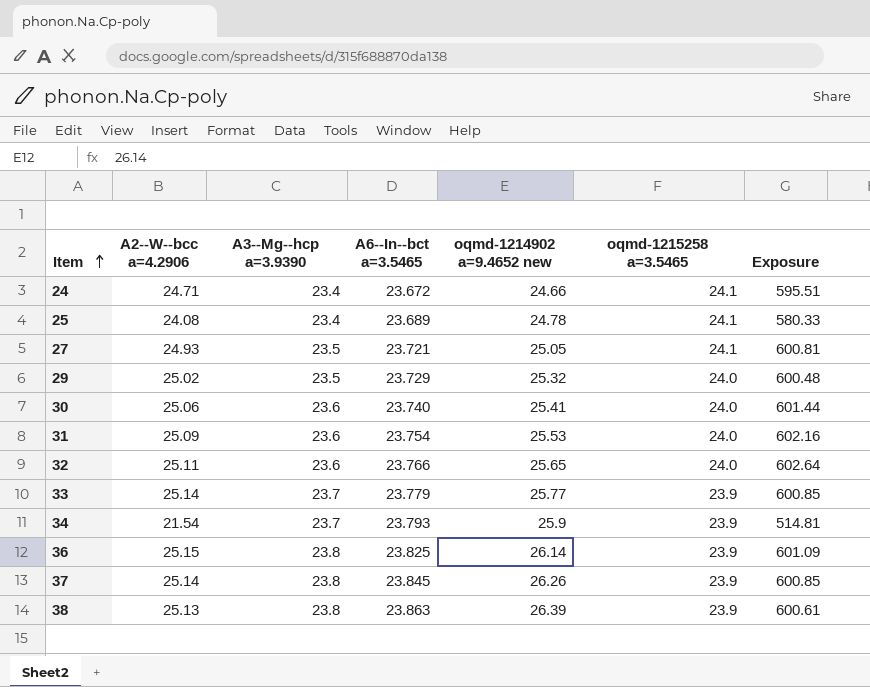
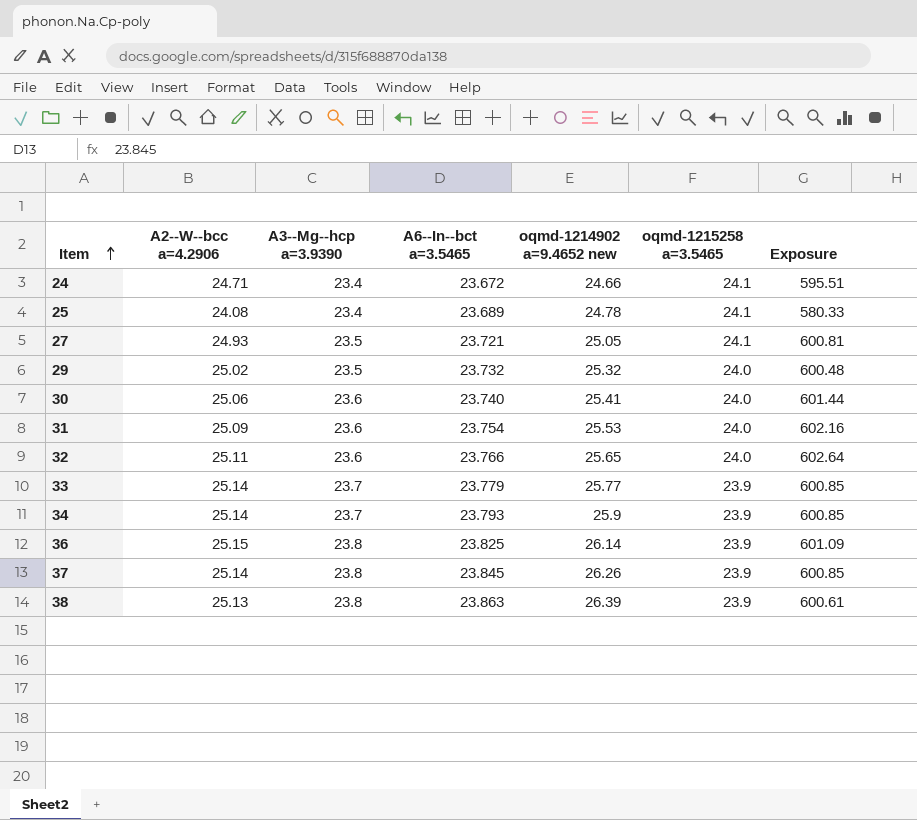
29 | A6--In--bct a=3.5465: 23.729 -> 23.732
34 | A2--W--bcc a=4.2906: 21.54 -> 25.14
34 | Exposure: 514.81 -> 600.85

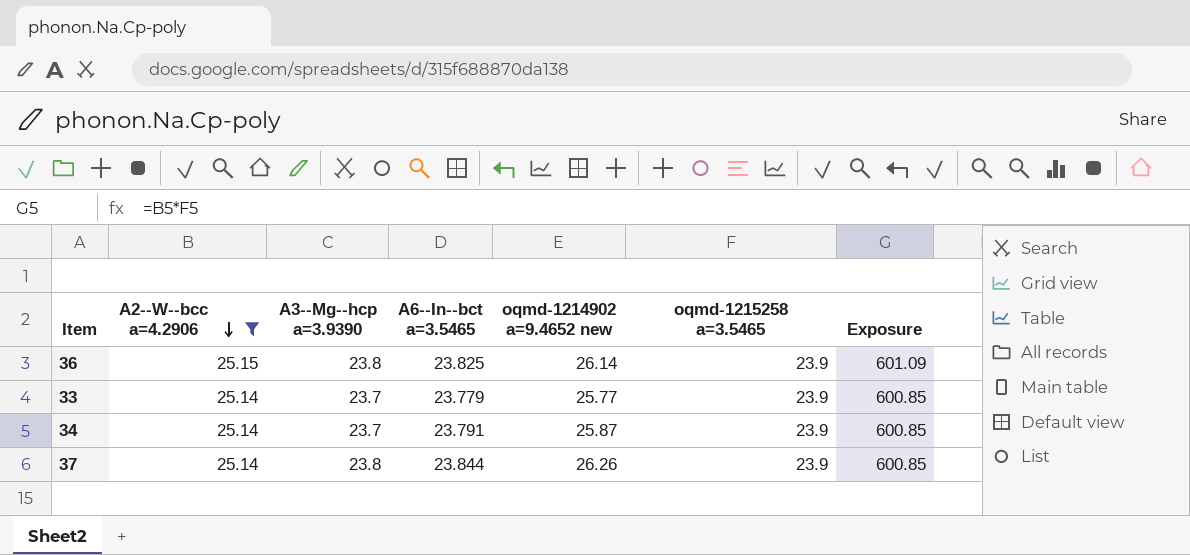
filter: none -> A2--W--bcc a=4.2906 >= 25.14
row order: Item ascending -> A2--W--bcc a=4.2906 descending
34 | A6--In--bct a=3.5465: 23.793 -> 23.791
34 | oqmd-1214902 a=9.4652 new: 25.9 -> 25.87
37 | A6--In--bct a=3.5465: 23.845 -> 23.844

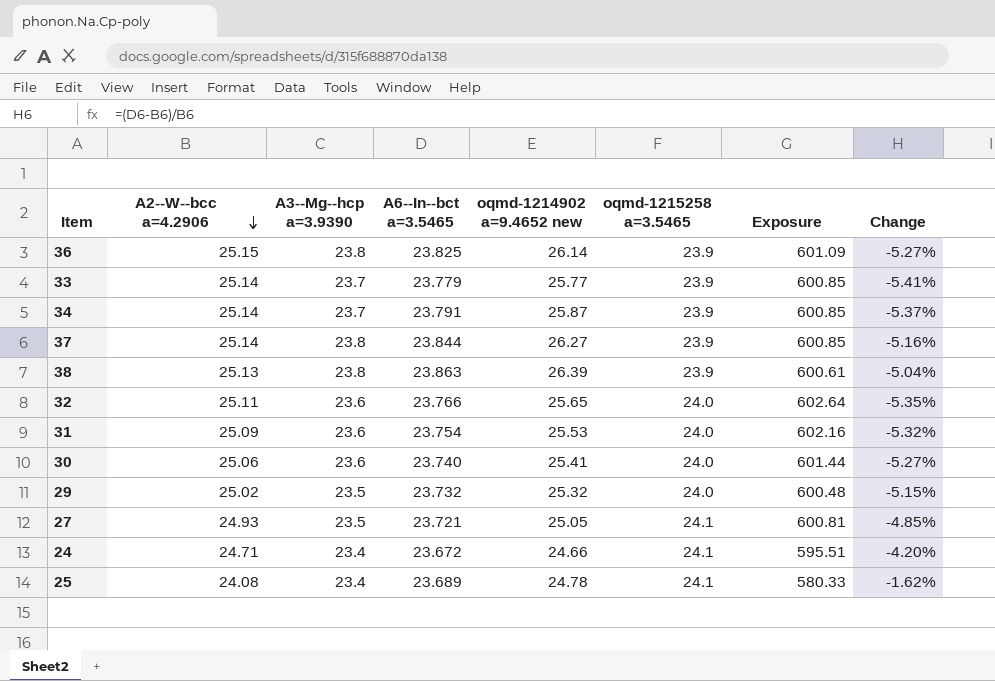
filter: A2--W--bcc a=4.2906 >= 25.14 -> none
column Change | formula: none -> ([A6--In--bct a=3.5465] - [A2--W--bcc a=4.2906]) / [A2--W--bcc a=4.2906]
37 | oqmd-1214902 a=9.4652 new: 26.26 -> 26.27

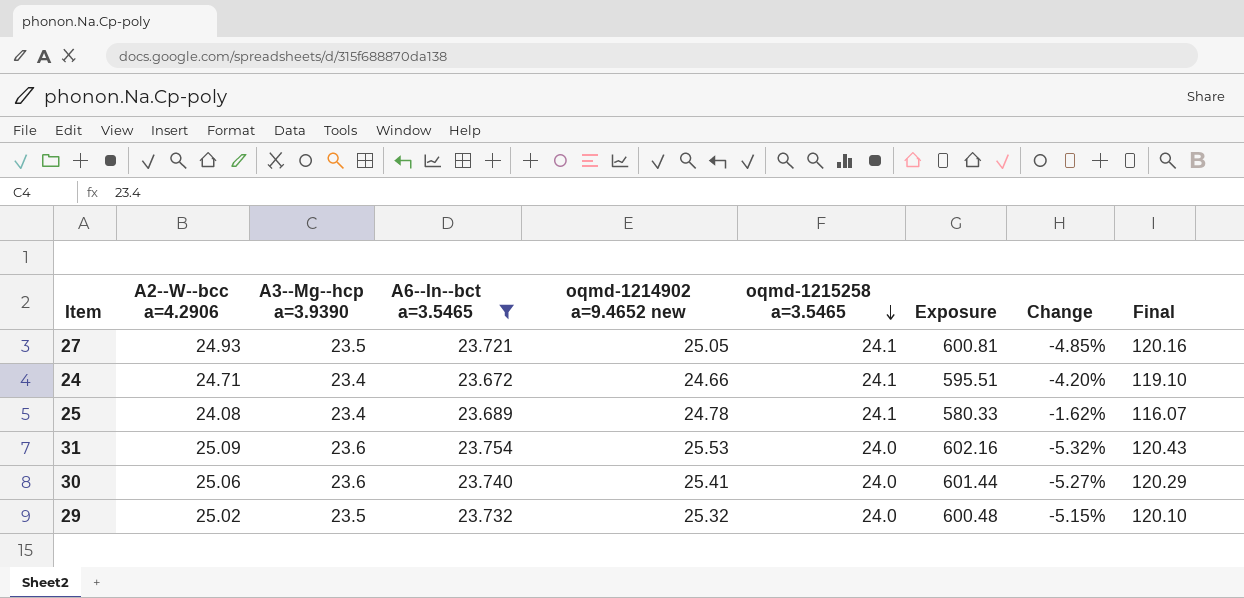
filter: none -> A6--In--bct a=3.5465 <= 23.754
row order: A2--W--bcc a=4.2906 descending -> oqmd-1215258 a=3.5465 descending
column Final | formula: none -> [Exposure] * 0.2

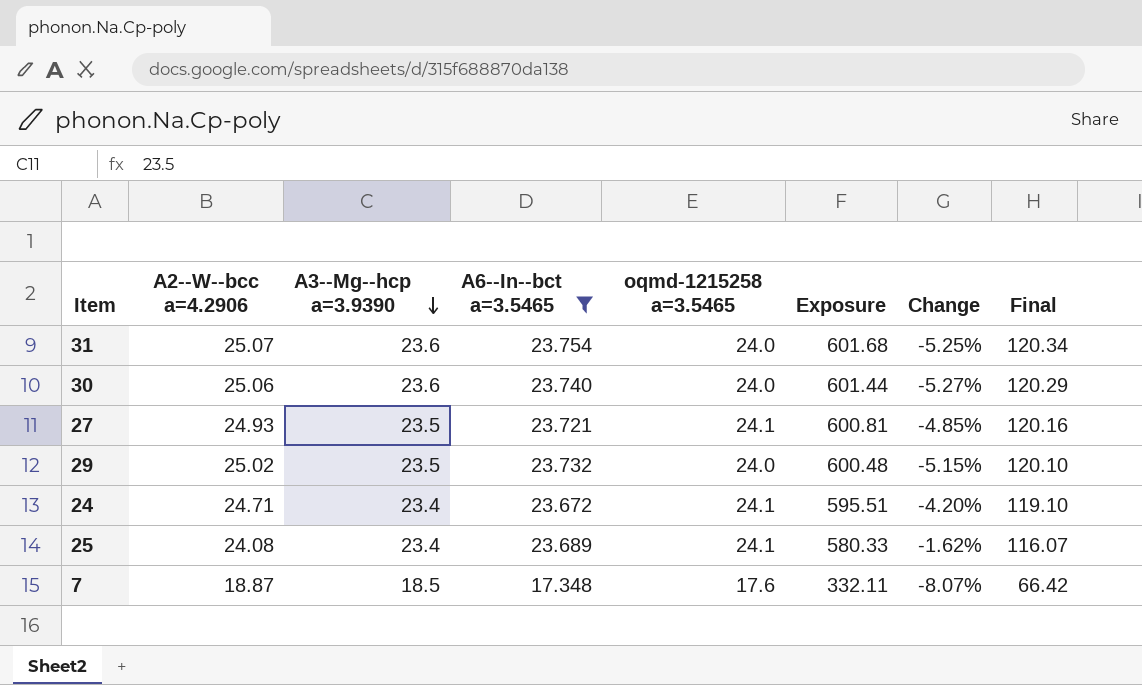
row order: oqmd-1215258 a=3.5465 descending -> A3--Mg--hcp a=3.9390 descending
column oqmd-1214902 a=9.4652 new | position: 5 -> none
31 | A2--W--bcc a=4.2906: 25.09 -> 25.07
31 | Exposure: 602.16 -> 601.68
31 | Change: -5.32% -> -5.25%
31 | Final: 120.43 -> 120.34
row 7: none -> 18.87 | 18.5 | 17.348 | 17.6 | 332.11 | -8.07% | 66.42

